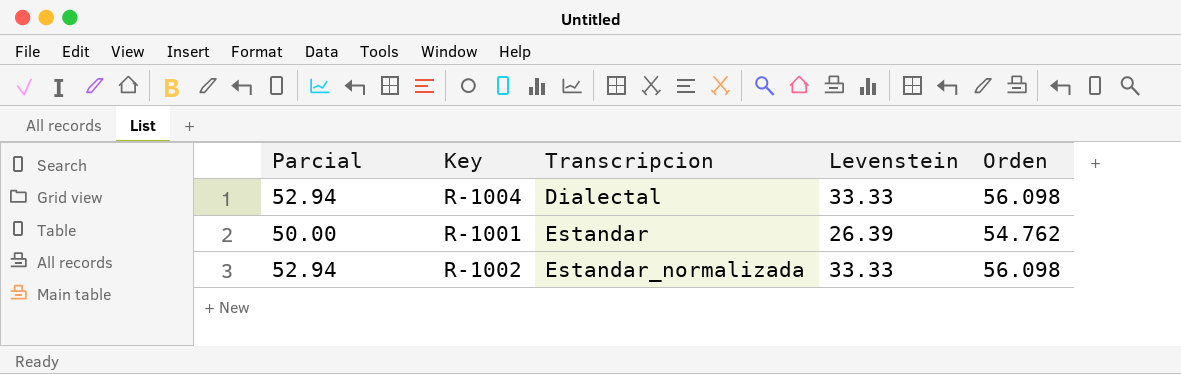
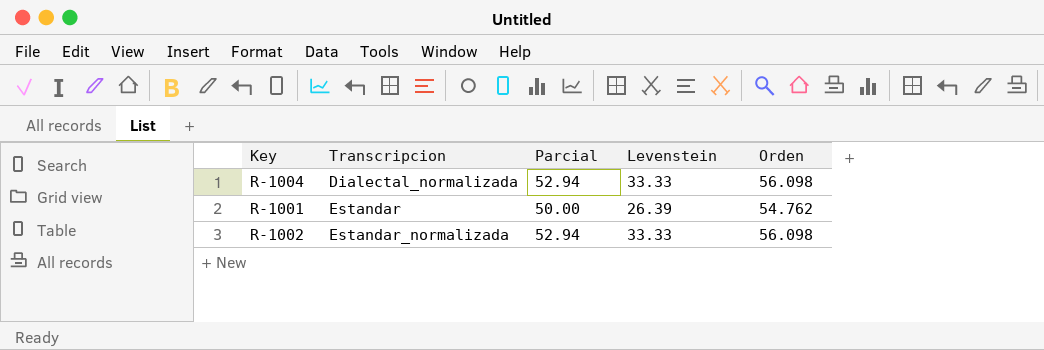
column Parcial | position: 1 -> 3
R-1004 | Transcripcion: Dialectal -> Dialectal_normalizada

